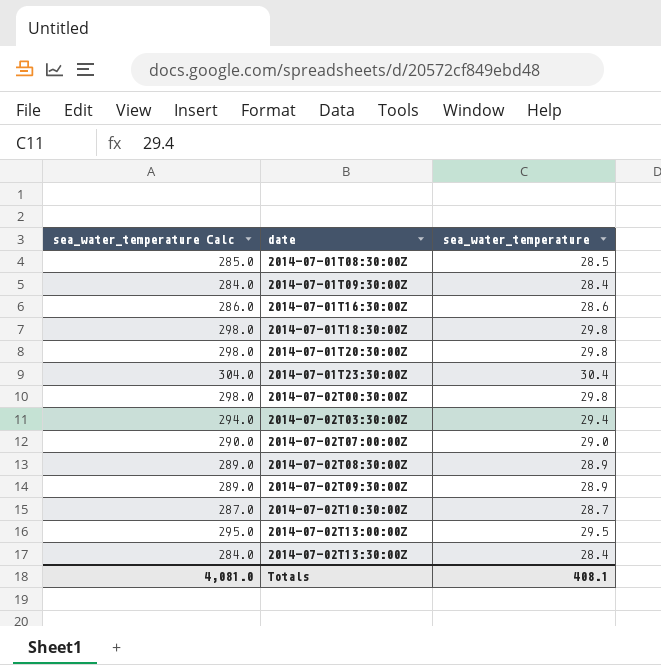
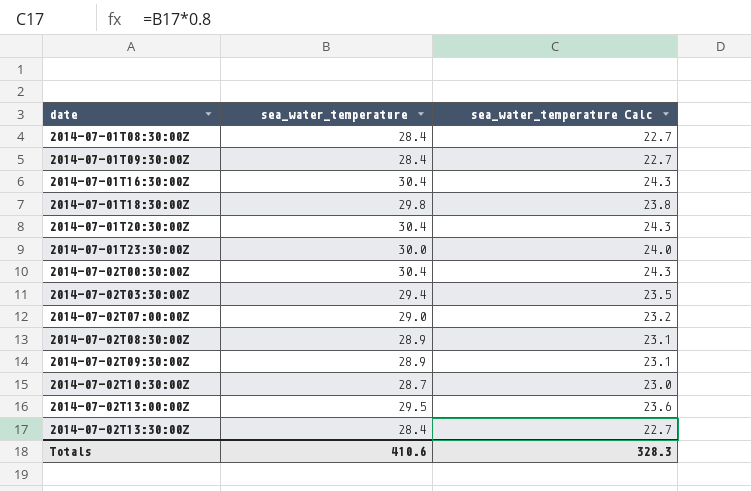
column sea_water_temperature Calc | formula: [sea_water_temperature] * 10 -> [sea_water_temperature] * 0.8
column sea_water_temperature Calc | position: 1 -> 3
2014-07-01T08:30:00Z | sea_water_temperature: 28.5 -> 28.4
2014-07-01T16:30:00Z | sea_water_temperature: 28.6 -> 30.4
2014-07-01T20:30:00Z | sea_water_temperature: 29.8 -> 30.4
2014-07-01T23:30:00Z | sea_water_temperature: 30.4 -> 30.0
2014-07-02T00:30:00Z | sea_water_temperature: 29.8 -> 30.4
Totals | sea_water_temperature: 408.1 -> 410.6
Totals | sea_water_temperature Calc: 4,081.0 -> 328.3

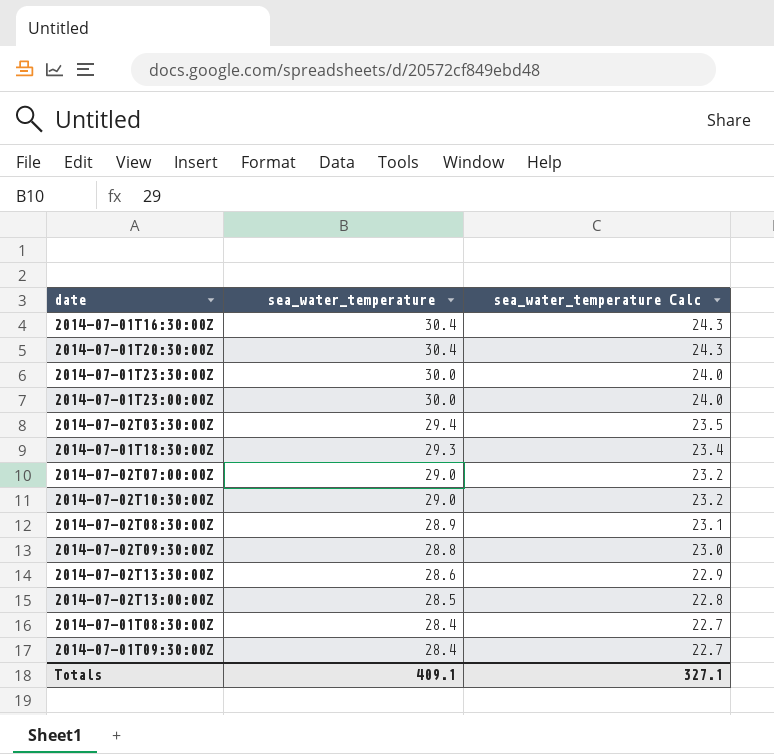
row order: date ascending -> sea_water_temperature descending
row 2014-07-02T00:30:00Z: 30.4 | 24.3 -> none
row 2014-07-01T23:00:00Z: none -> 30.0 | 24.0
2014-07-01T18:30:00Z | sea_water_temperature: 29.8 -> 29.3
2014-07-01T18:30:00Z | sea_water_temperature Calc: 23.8 -> 23.4
2014-07-02T10:30:00Z | sea_water_temperature: 28.7 -> 29.0
2014-07-02T10:30:00Z | sea_water_temperature Calc: 23.0 -> 23.2
2014-07-02T09:30:00Z | sea_water_temperature: 28.9 -> 28.8
2014-07-02T09:30:00Z | sea_water_temperature Calc: 23.1 -> 23.0
2014-07-02T13:30:00Z | sea_water_temperature: 28.4 -> 28.6
2014-07-02T13:30:00Z | sea_water_temperature Calc: 22.7 -> 22.9
2014-07-02T13:00:00Z | sea_water_temperature: 29.5 -> 28.5
2014-07-02T13:00:00Z | sea_water_temperature Calc: 23.6 -> 22.8
Totals | sea_water_temperature: 410.6 -> 409.1
Totals | sea_water_temperature Calc: 328.3 -> 327.1

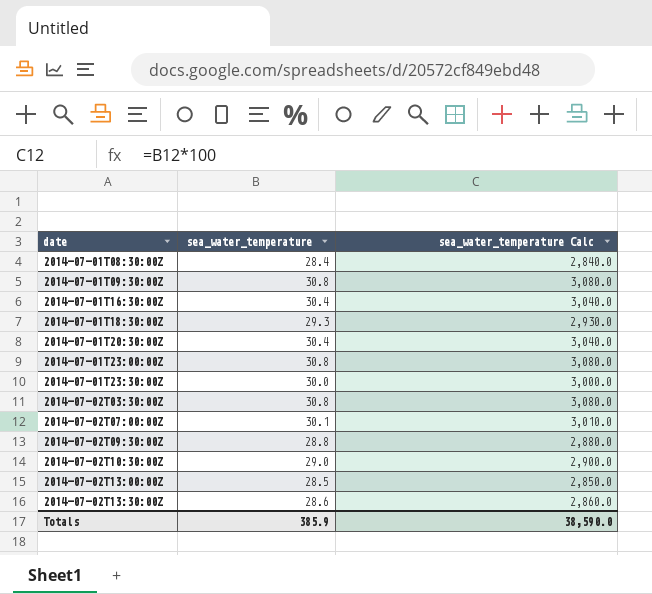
row order: sea_water_temperature descending -> date ascending
column sea_water_temperature Calc | formula: [sea_water_temperature] * 0.8 -> [sea_water_temperature] * 100
row 2014-07-02T08:30:00Z: 28.9 | 23.1 -> none
2014-07-01T09:30:00Z | sea_water_temperature: 28.4 -> 30.8
2014-07-01T23:00:00Z | sea_water_temperature: 30.0 -> 30.8
2014-07-02T03:30:00Z | sea_water_temperature: 29.4 -> 30.8
2014-07-02T07:00:00Z | sea_water_temperature: 29.0 -> 30.1
Totals | sea_water_temperature: 409.1 -> 385.9
Totals | sea_water_temperature Calc: 327.1 -> 38,590.0

